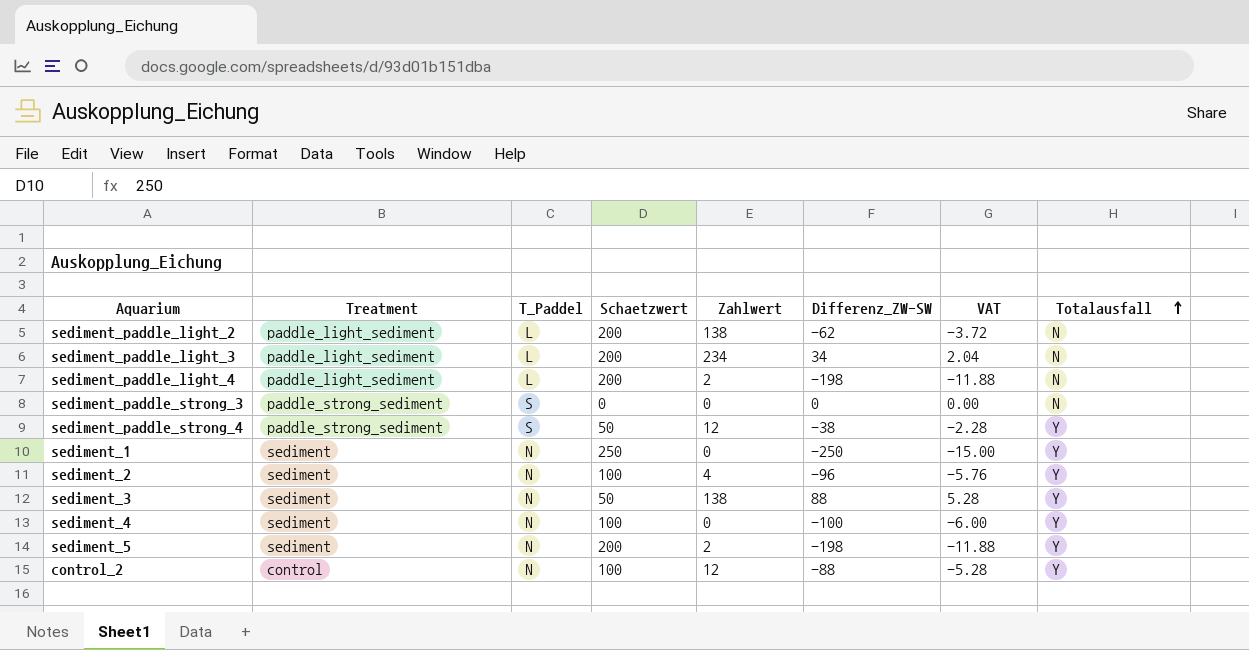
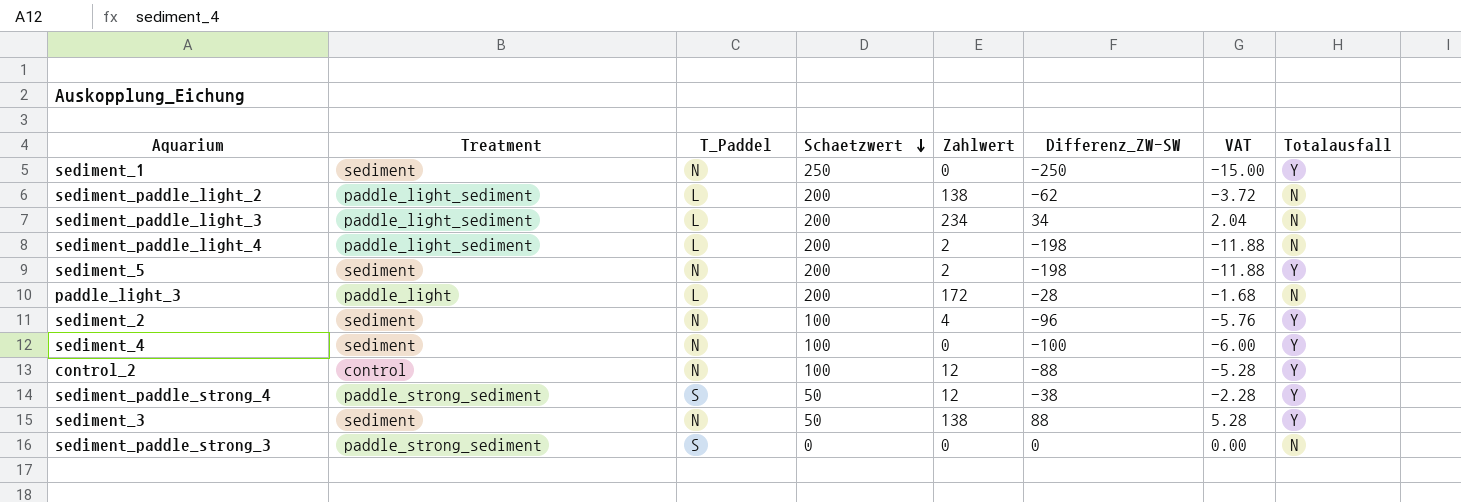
row order: Totalausfall ascending -> Schaetzwert descending
row paddle_light_3: none -> paddle_light | L | 200 | 172 | -28 | -1.68 | N

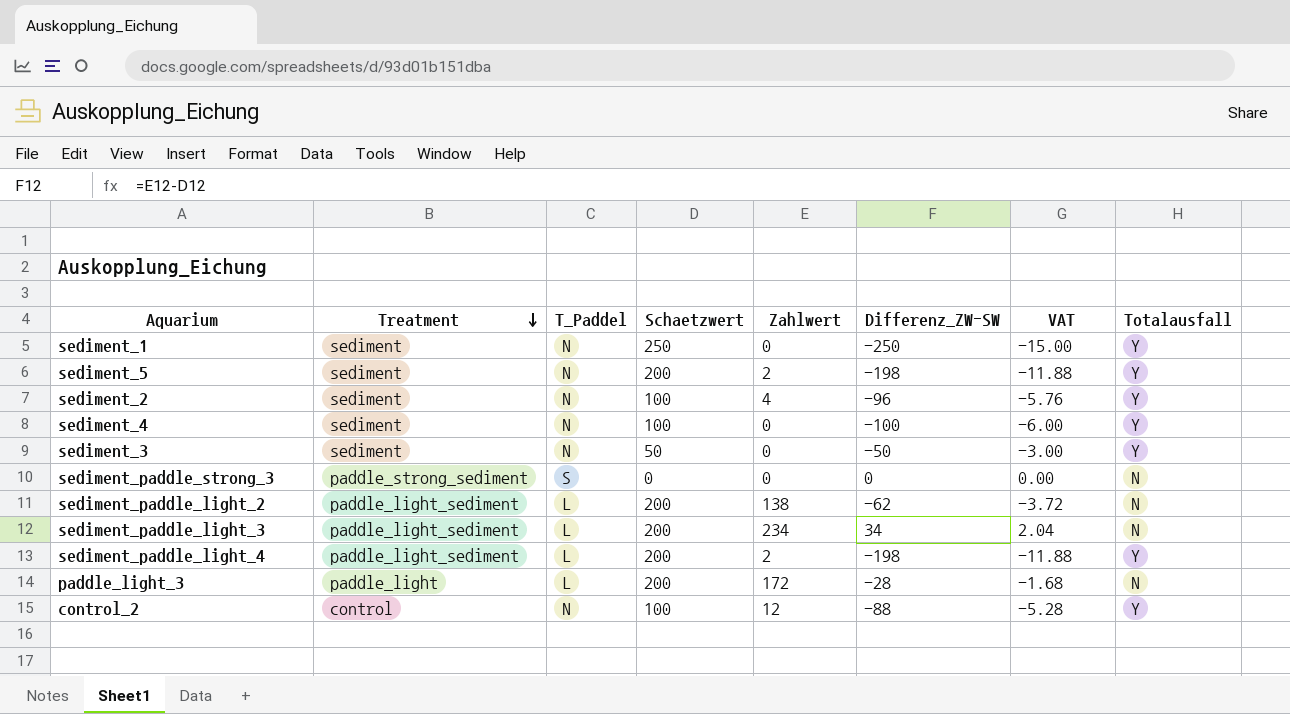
row order: Schaetzwert descending -> Treatment descending
row sediment_paddle_strong_4: paddle_strong_sediment | S | 50 | 12 | -38 | -2.28 | Y -> none
sediment_3 | Zahlwert: 138 -> 0
sediment_3 | Differenz_ZW-SW: 88 -> -50
sediment_3 | VAT: 5.28 -> -3.00
sediment_paddle_light_4 | Totalausfall: N -> Y

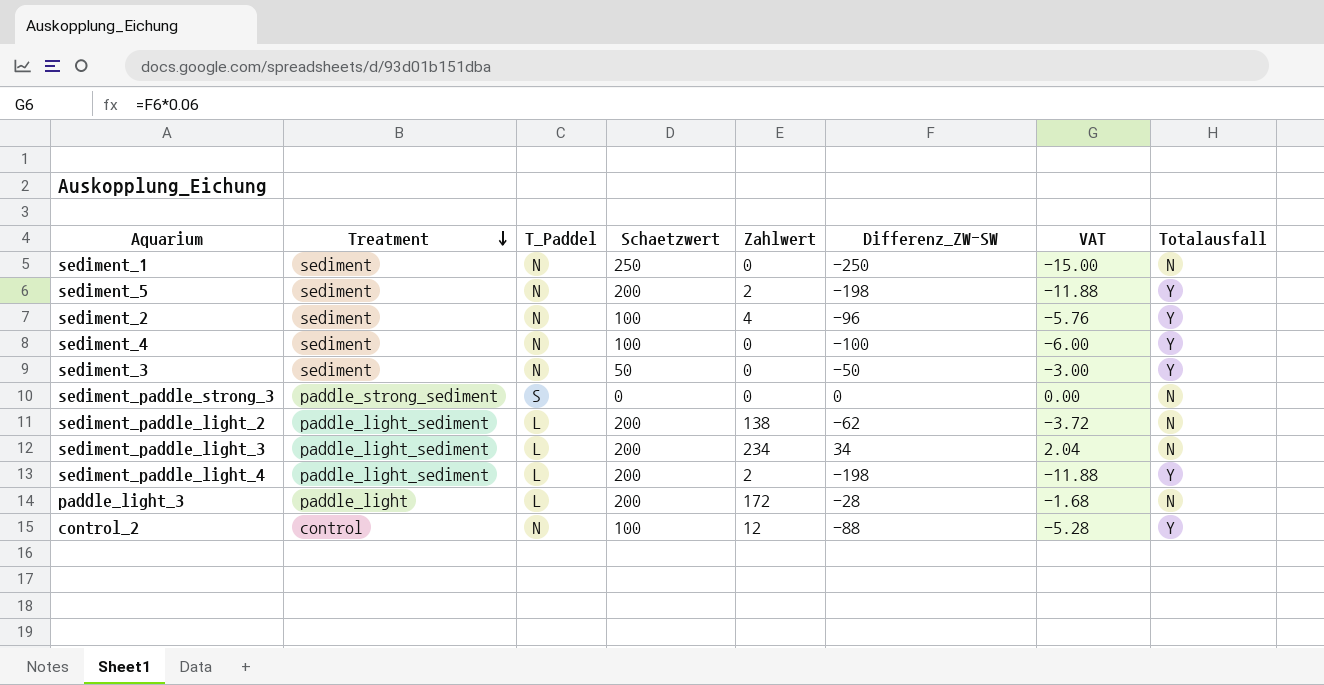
sediment_1 | Totalausfall: Y -> N

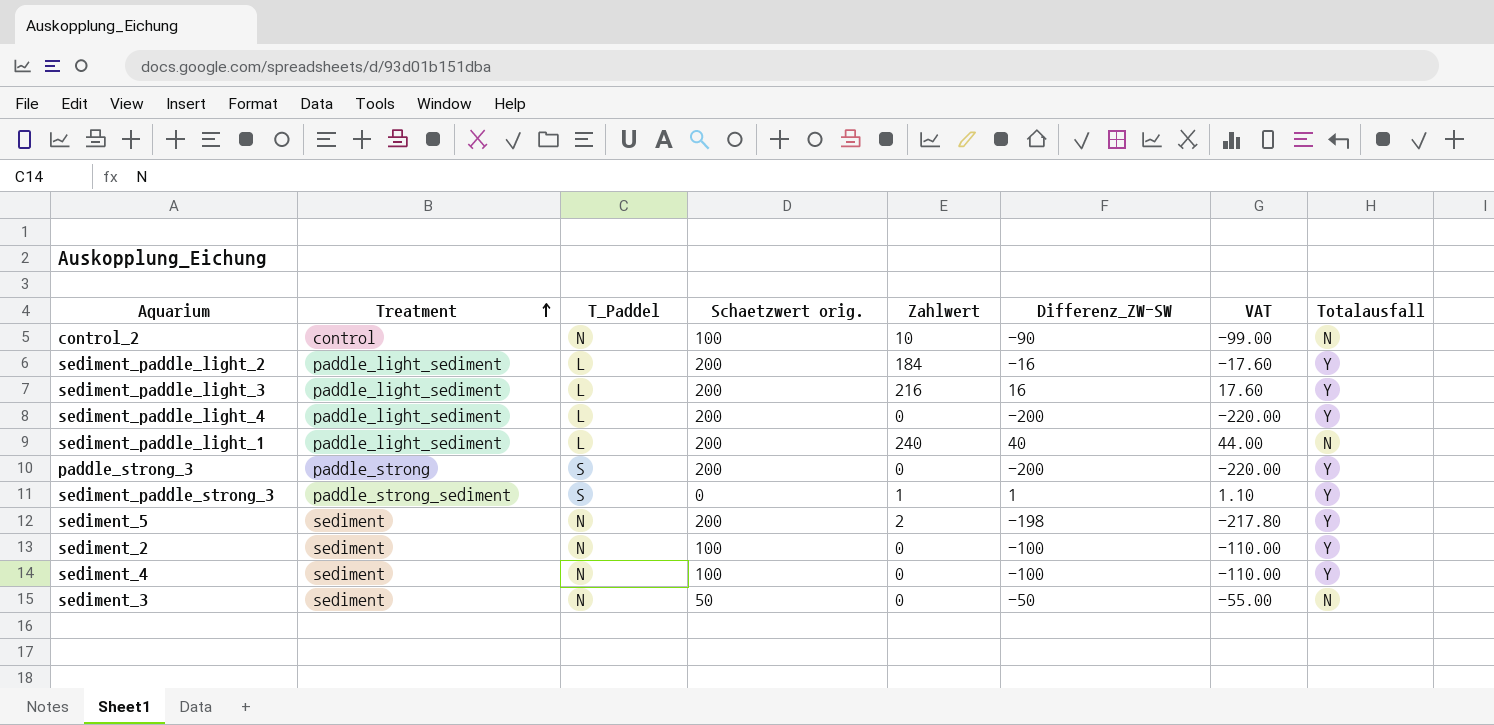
row order: Treatment descending -> Treatment ascending
column name: Schaetzwert -> Schaetzwert orig.
column VAT | formula: [Differenz_ZW-SW] * 0.06 -> [Differenz_ZW-SW] * 1.1
row sediment_1: sediment | N | 250 | 0 | -250 | -15.00 | N -> none
row paddle_light_3: paddle_light | L | 200 | 172 | -28 | -1.68 | N -> none
control_2 | Zahlwert: 12 -> 10
control_2 | Differenz_ZW-SW: -88 -> -90
control_2 | Totalausfall: Y -> N
sediment_paddle_light_2 | Zahlwert: 138 -> 184
sediment_paddle_light_2 | Differenz_ZW-SW: -62 -> -16
sediment_paddle_light_2 | Totalausfall: N -> Y
sediment_paddle_light_3 | Zahlwert: 234 -> 216
sediment_paddle_light_3 | Differenz_ZW-SW: 34 -> 16
sediment_paddle_light_3 | Totalausfall: N -> Y
sediment_paddle_light_4 | Zahlwert: 2 -> 0
sediment_paddle_light_4 | Differenz_ZW-SW: -198 -> -200
row sediment_paddle_light_1: none -> paddle_light_sediment | L | 200 | 240 | 40 | 44.00 | N
row paddle_strong_3: none -> paddle_strong | S | 200 | 0 | -200 | -220.00 | Y
sediment_paddle_strong_3 | Zahlwert: 0 -> 1
sediment_paddle_strong_3 | Differenz_ZW-SW: 0 -> 1
sediment_paddle_strong_3 | Totalausfall: N -> Y
sediment_2 | Zahlwert: 4 -> 0
sediment_2 | Differenz_ZW-SW: -96 -> -100
sediment_3 | Totalausfall: Y -> N

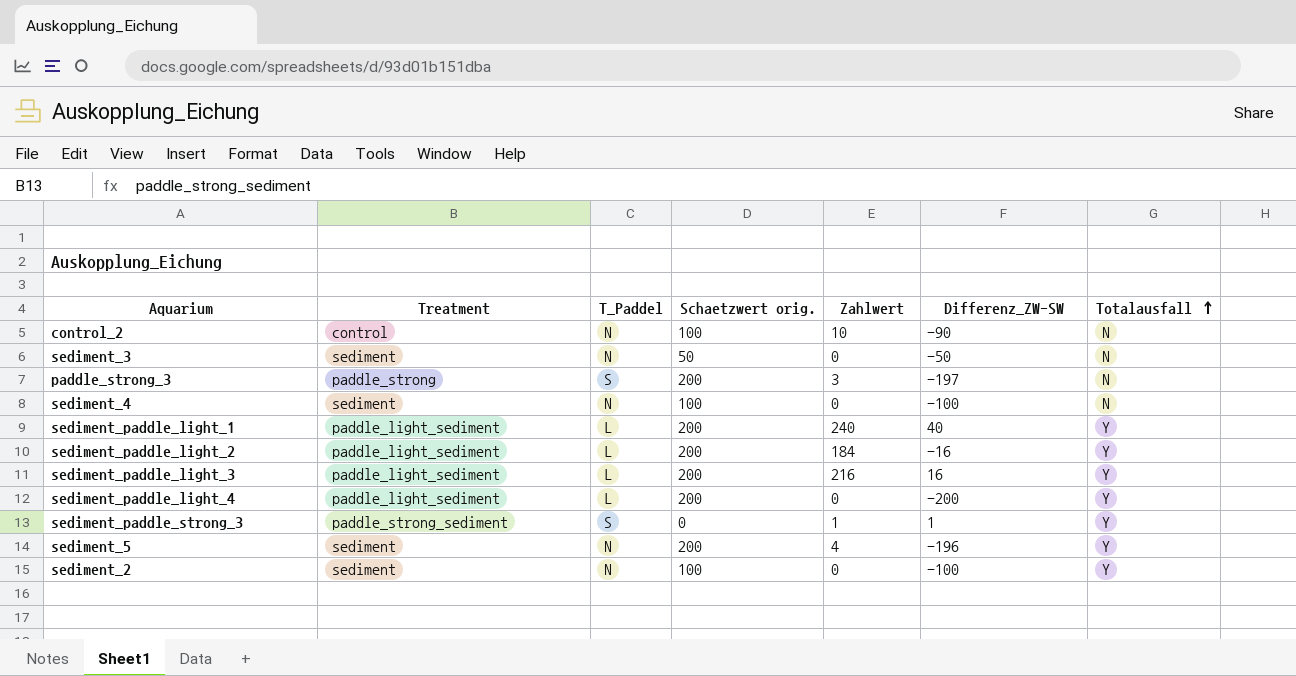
row order: Treatment ascending -> Totalausfall ascending
column VAT | formula: [Differenz_ZW-SW] * 1.1 -> none
paddle_strong_3 | Zahlwert: 0 -> 3
paddle_strong_3 | Differenz_ZW-SW: -200 -> -197
paddle_strong_3 | Totalausfall: Y -> N
sediment_4 | Totalausfall: Y -> N
sediment_paddle_light_1 | Totalausfall: N -> Y
sediment_5 | Zahlwert: 2 -> 4
sediment_5 | Differenz_ZW-SW: -198 -> -196

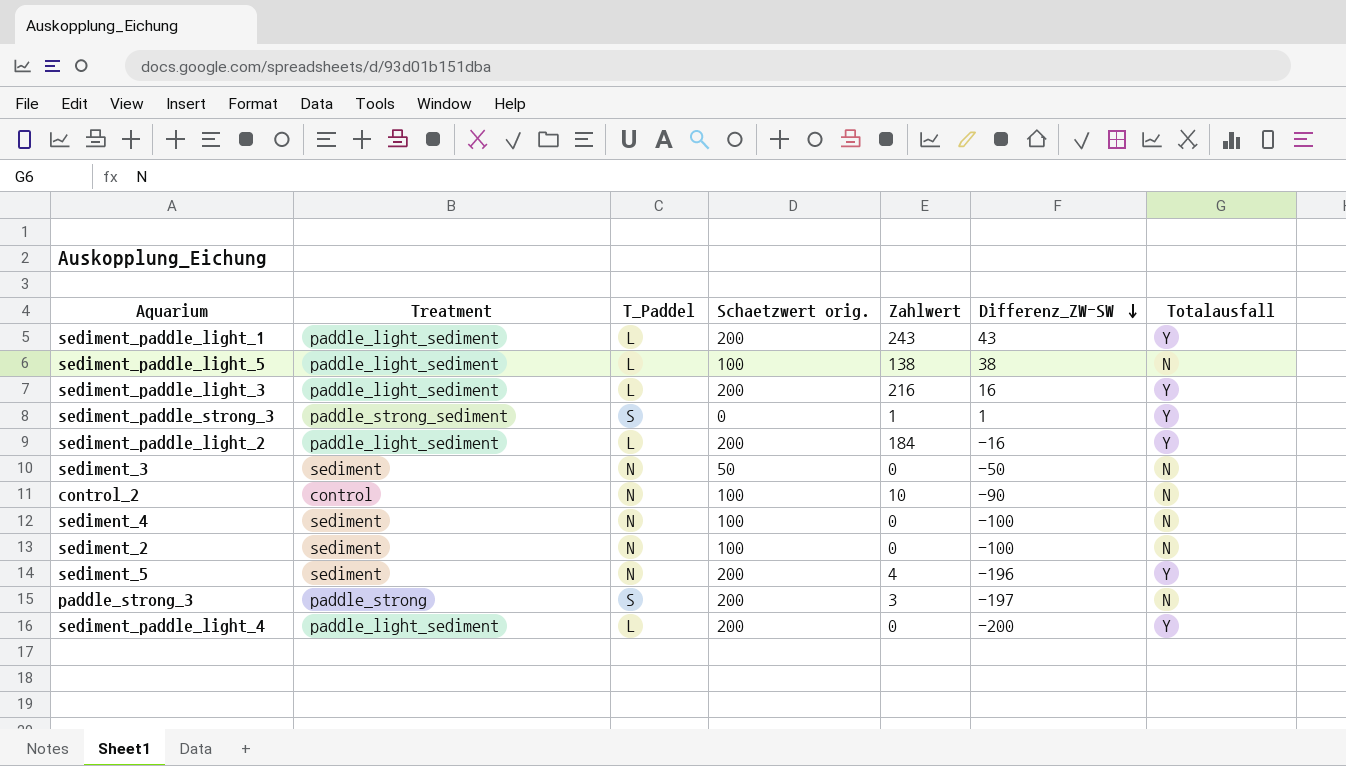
row order: Totalausfall ascending -> Differenz_ZW-SW descending
sediment_paddle_light_1 | Zahlwert: 240 -> 243
sediment_paddle_light_1 | Differenz_ZW-SW: 40 -> 43
row sediment_paddle_light_5: none -> paddle_light_sediment | L | 100 | 138 | 38 | N
sediment_2 | Totalausfall: Y -> N

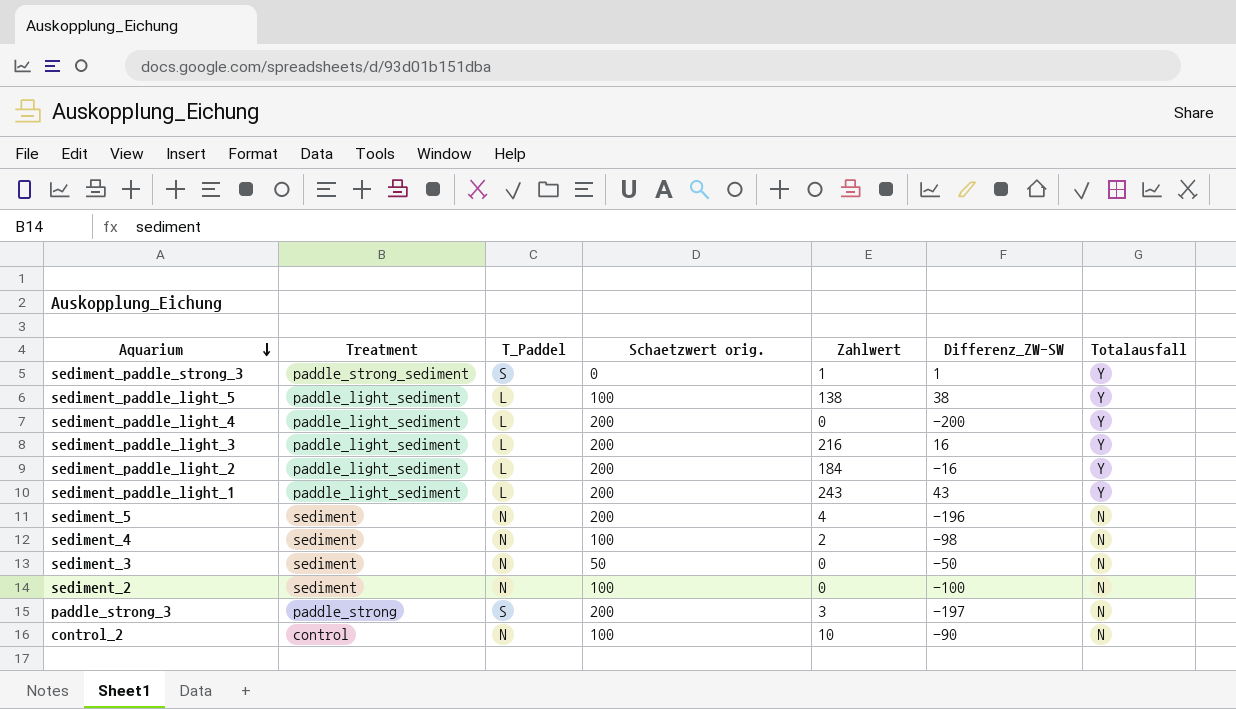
row order: Differenz_ZW-SW descending -> Aquarium descending
sediment_paddle_light_5 | Totalausfall: N -> Y
sediment_5 | Totalausfall: Y -> N
sediment_4 | Zahlwert: 0 -> 2
sediment_4 | Differenz_ZW-SW: -100 -> -98

